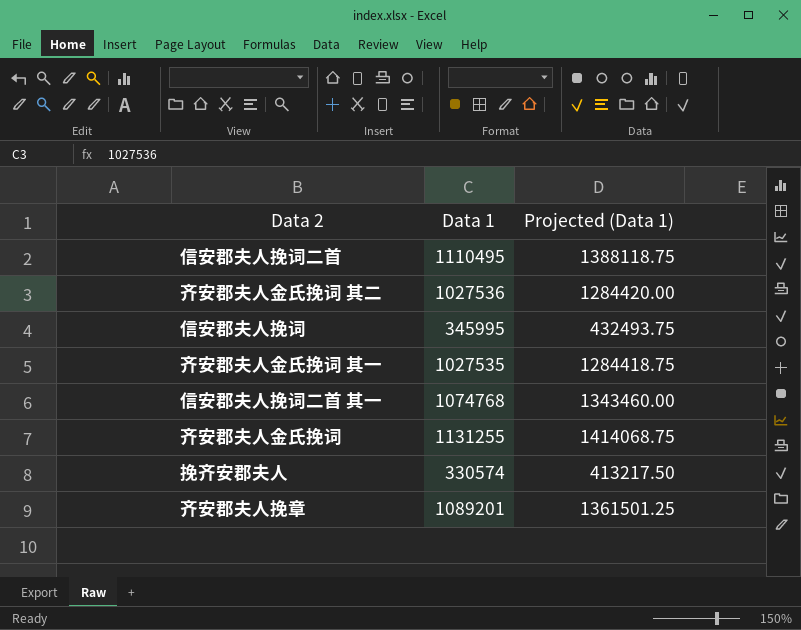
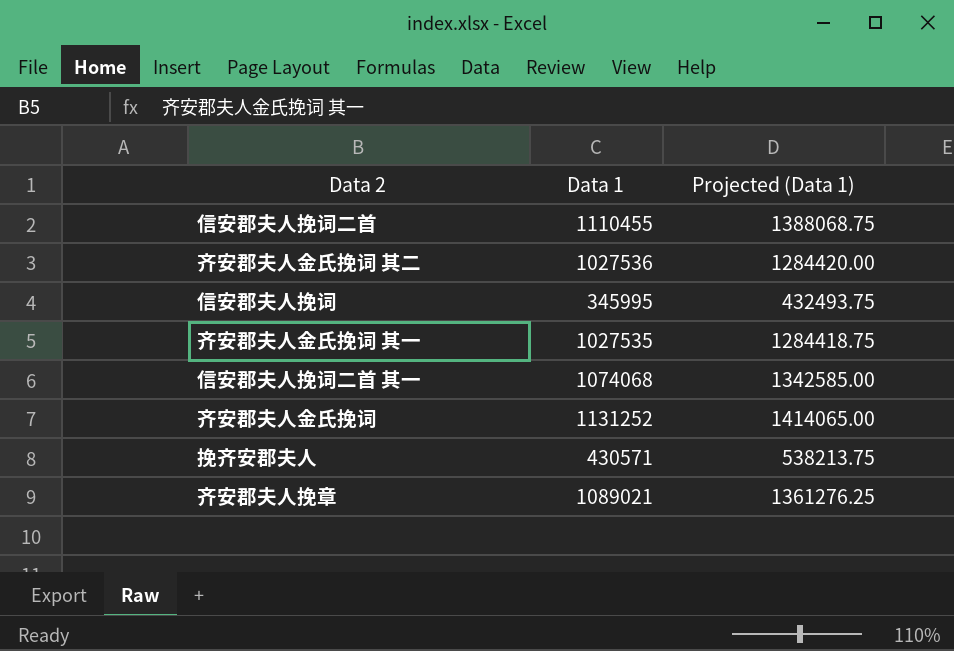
信安郡夫人挽词二首 | Data 1: 1110495 -> 1110455
信安郡夫人挽词二首 | Projected (Data 1): 1388118.75 -> 1388068.75
信安郡夫人挽词二首 其一 | Data 1: 1074768 -> 1074068
信安郡夫人挽词二首 其一 | Projected (Data 1): 1343460.00 -> 1342585.00
齐安郡夫人金氏挽词 | Data 1: 1131255 -> 1131252
齐安郡夫人金氏挽词 | Projected (Data 1): 1414068.75 -> 1414065.00
挽齐安郡夫人 | Data 1: 330574 -> 430571
挽齐安郡夫人 | Projected (Data 1): 413217.50 -> 538213.75
齐安郡夫人挽章 | Data 1: 1089201 -> 1089021
齐安郡夫人挽章 | Projected (Data 1): 1361501.25 -> 1361276.25

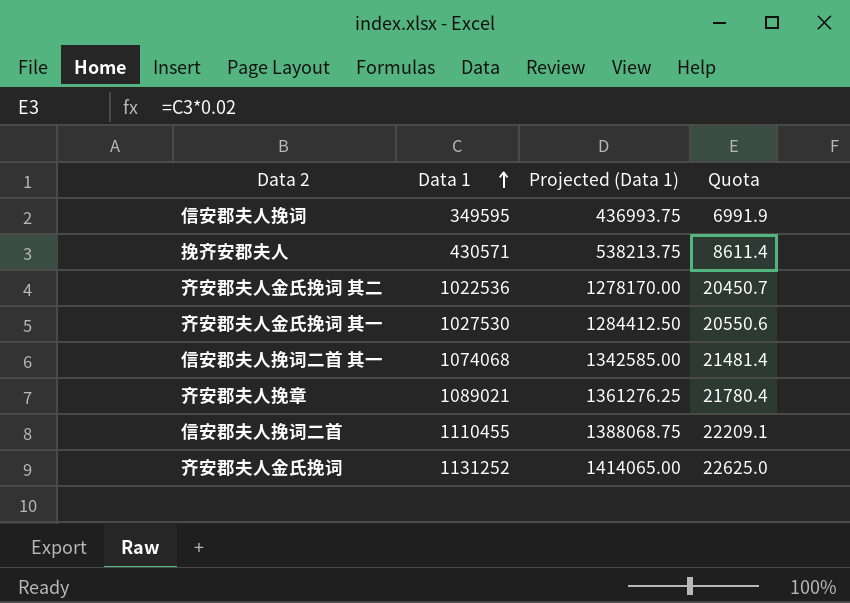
row order: none -> Data 1 ascending
column Quota | formula: none -> [Data 1] * 0.02
信安郡夫人挽词 | Data 1: 345995 -> 349595
信安郡夫人挽词 | Projected (Data 1): 432493.75 -> 436993.75
齐安郡夫人金氏挽词 其二 | Data 1: 1027536 -> 1022536
齐安郡夫人金氏挽词 其二 | Projected (Data 1): 1284420.00 -> 1278170.00
齐安郡夫人金氏挽词 其一 | Data 1: 1027535 -> 1027530
齐安郡夫人金氏挽词 其一 | Projected (Data 1): 1284418.75 -> 1284412.50

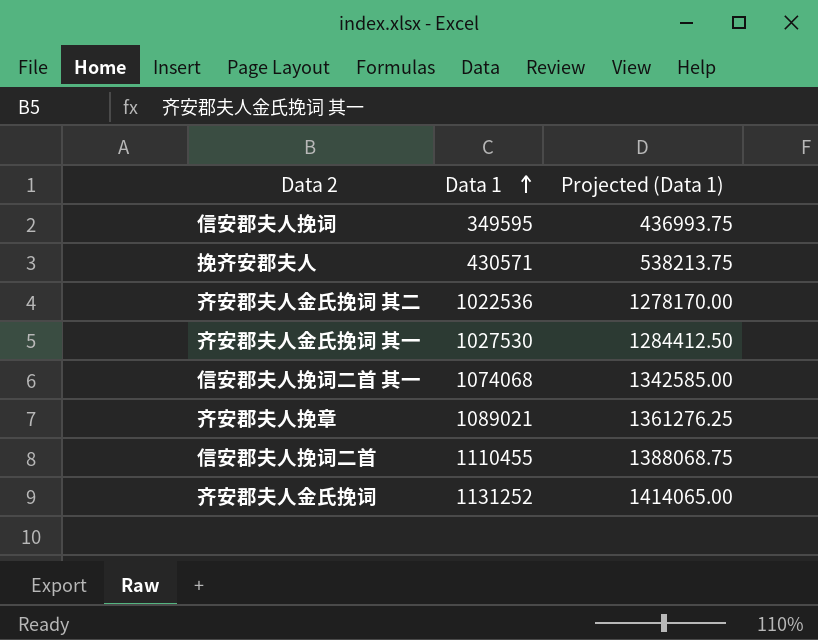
column Quota | formula: [Data 1] * 0.02 -> none

